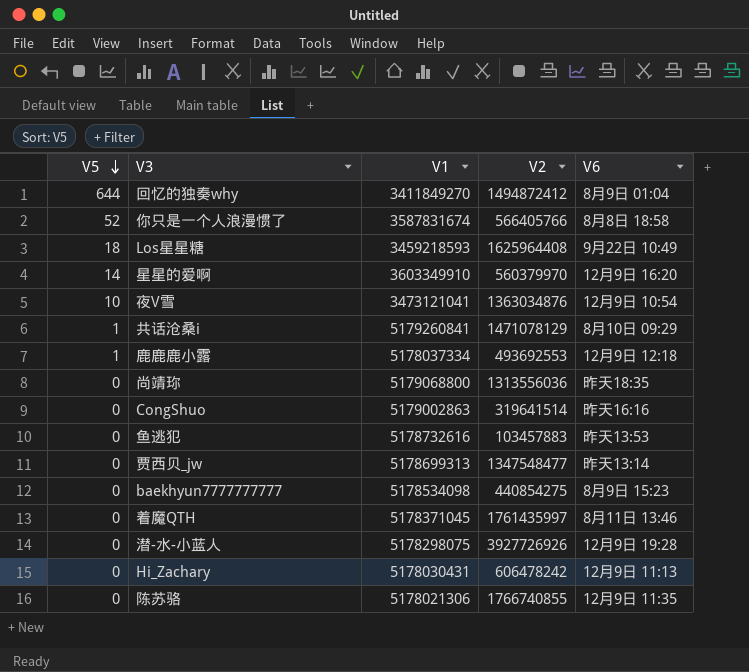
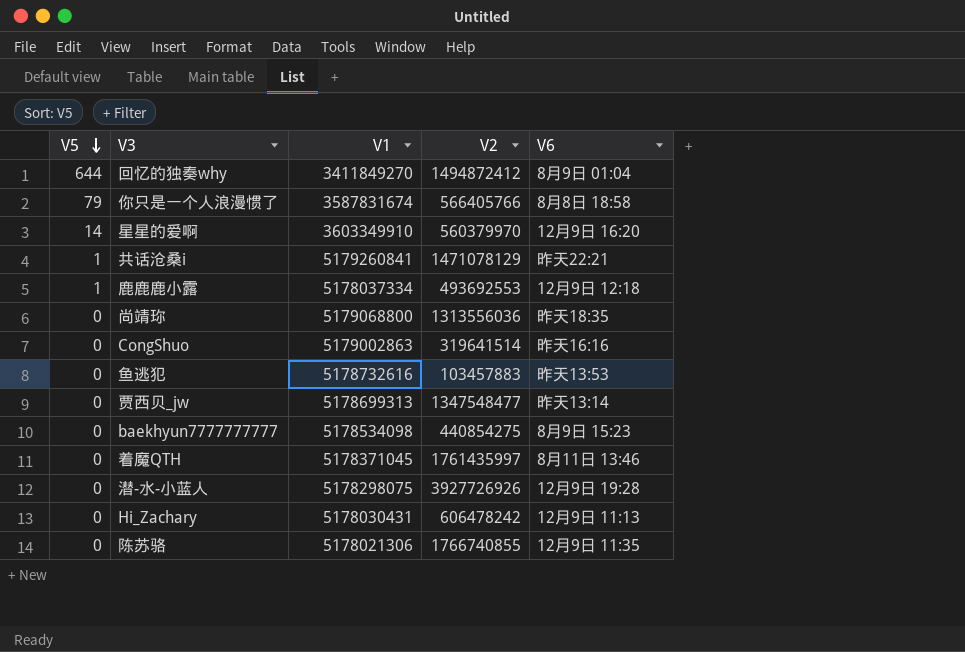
row Los星星糖: 18 | 3459218593 | 1625964408 | 9月22日 10:49 -> none
row 夜V雪: 10 | 3473121041 | 1363034876 | 12月9日 10:54 -> none
你只是一个人浪漫惯了 | V5: 52 -> 79
共话沧桑i | V6: 8月10日 09:29 -> 昨天22:21

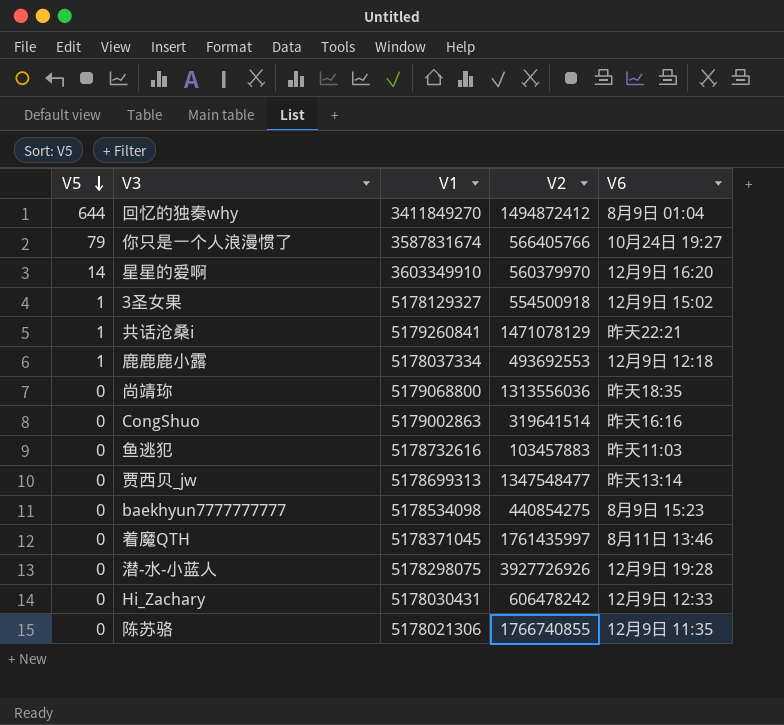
你只是一个人浪漫惯了 | V6: 8月8日 18:58 -> 10月24日 19:27
row 3圣女果: none -> 1 | 5178129327 | 554500918 | 12月9日 15:02
鱼逃犯 | V6: 昨天13:53 -> 昨天11:03
Hi_Zachary | V6: 12月9日 11:13 -> 12月9日 12:33

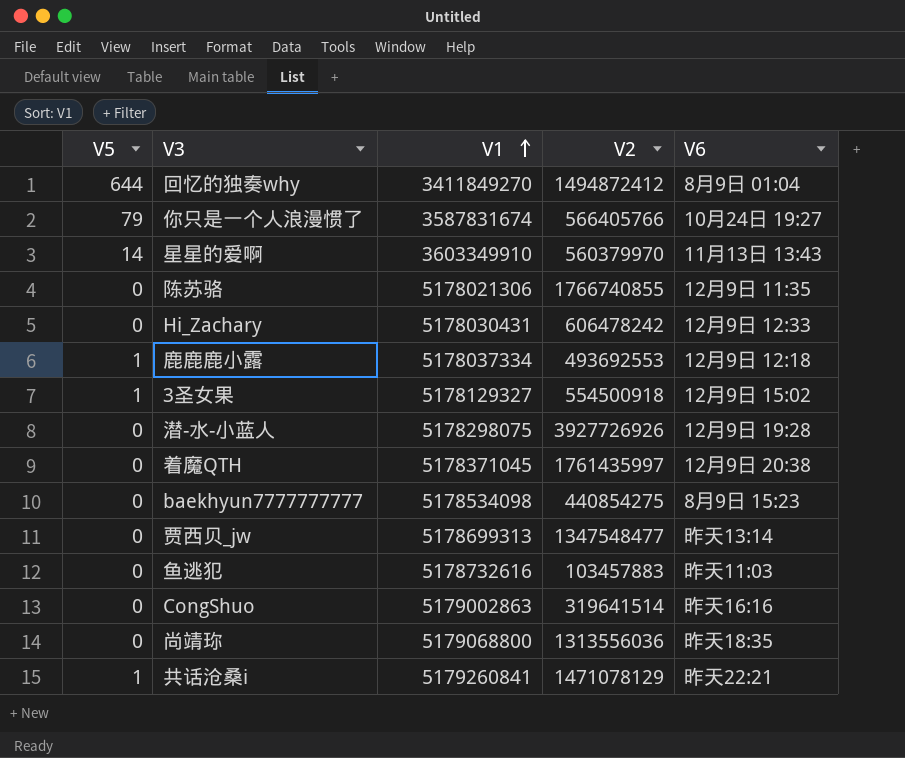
row order: V5 descending -> V1 ascending
星星的爱啊 | V6: 12月9日 16:20 -> 11月13日 13:43
着魔QTH | V6: 8月11日 13:46 -> 12月9日 20:38

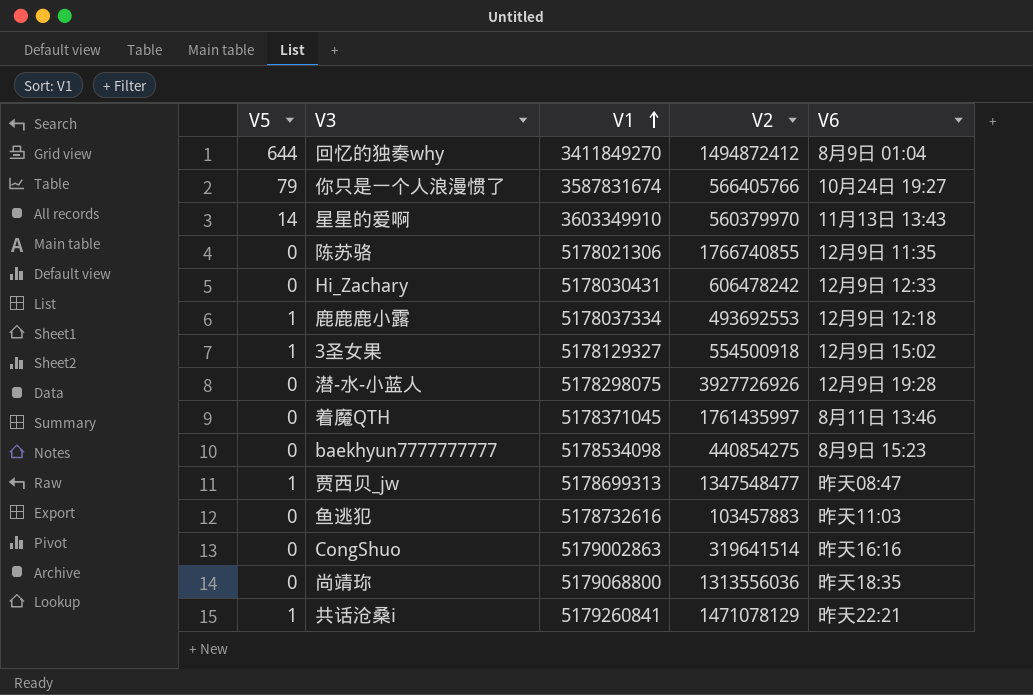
着魔QTH | V6: 12月9日 20:38 -> 8月11日 13:46
贾西贝_jw | V5: 0 -> 1
贾西贝_jw | V6: 昨天13:14 -> 昨天08:47

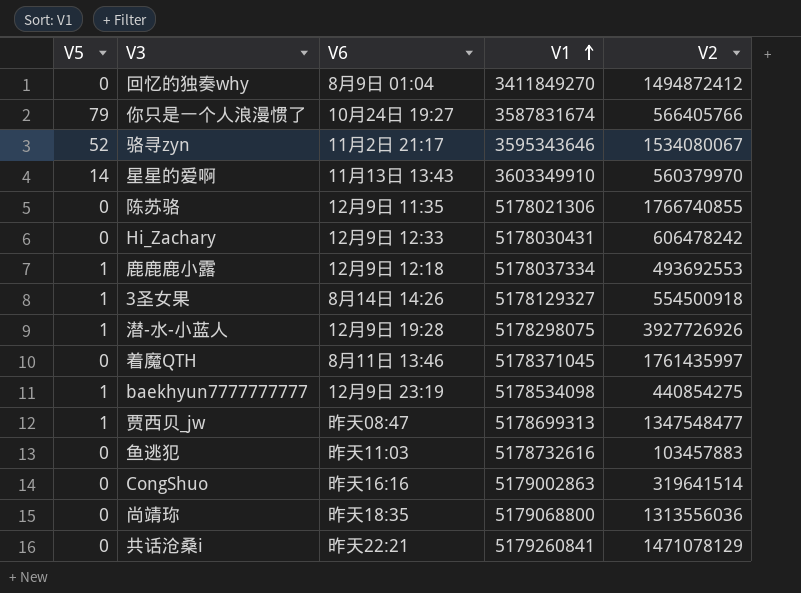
column V6 | position: 5 -> 3
回忆的独奏why | V5: 644 -> 0
row 骆寻zyn: none -> 52 | 11月2日 21:17 | 3595343646 | 1534080067
3圣女果 | V6: 12月9日 15:02 -> 8月14日 14:26
潜-水-小蓝人 | V5: 0 -> 1
baekhyun7777777777 | V5: 0 -> 1
baekhyun7777777777 | V6: 8月9日 15:23 -> 12月9日 23:19
共话沧桑i | V5: 1 -> 0

